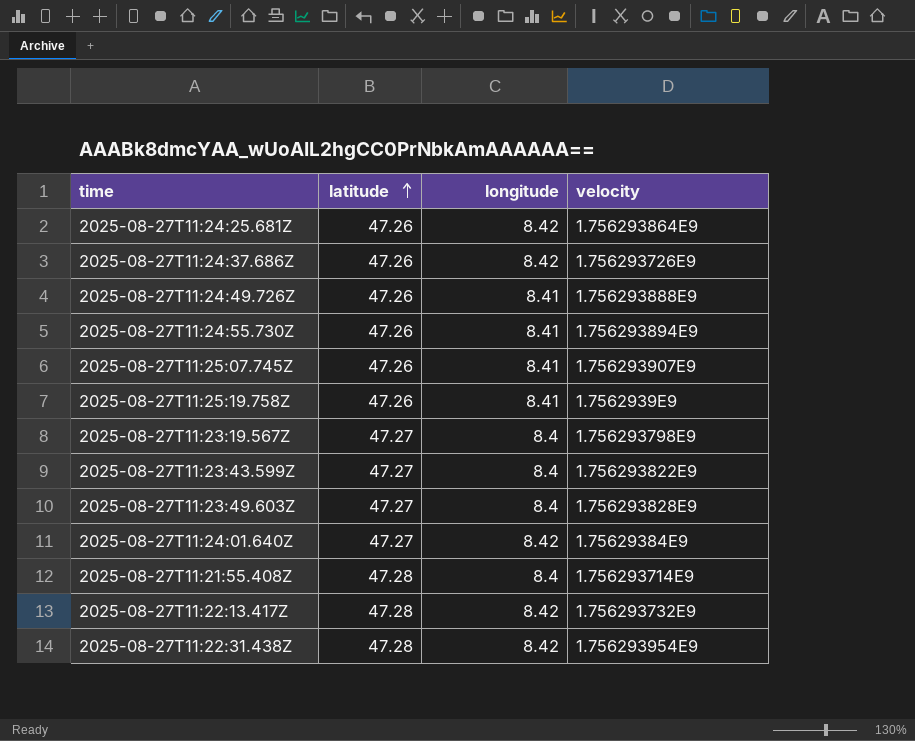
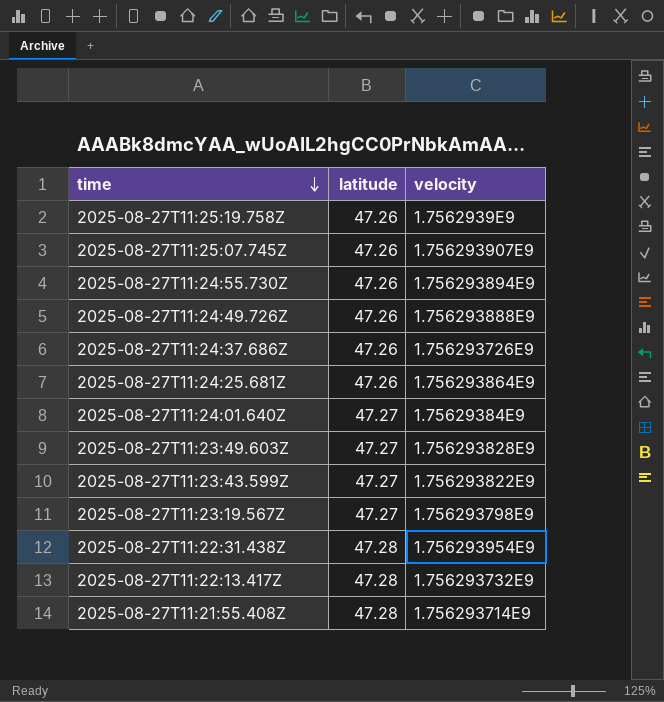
row order: latitude ascending -> time descending
column longitude | position: 3 -> none

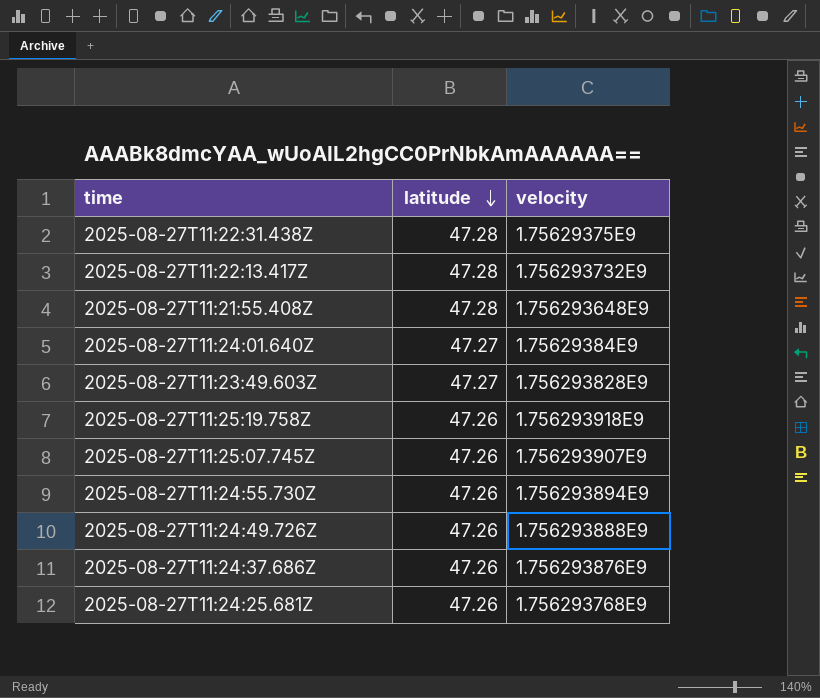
row order: time descending -> latitude descending
row 2025-08-27T11:23:43.599Z: 47.27 | 1.756293822E9 -> none
row 2025-08-27T11:23:19.567Z: 47.27 | 1.756293798E9 -> none
2025-08-27T11:22:31.438Z | velocity: 1.756293954E9 -> 1.75629375E9
2025-08-27T11:21:55.408Z | velocity: 1.756293714E9 -> 1.756293648E9
2025-08-27T11:25:19.758Z | velocity: 1.7562939E9 -> 1.756293918E9
2025-08-27T11:24:37.686Z | velocity: 1.756293726E9 -> 1.756293876E9
2025-08-27T11:24:25.681Z | velocity: 1.756293864E9 -> 1.756293768E9

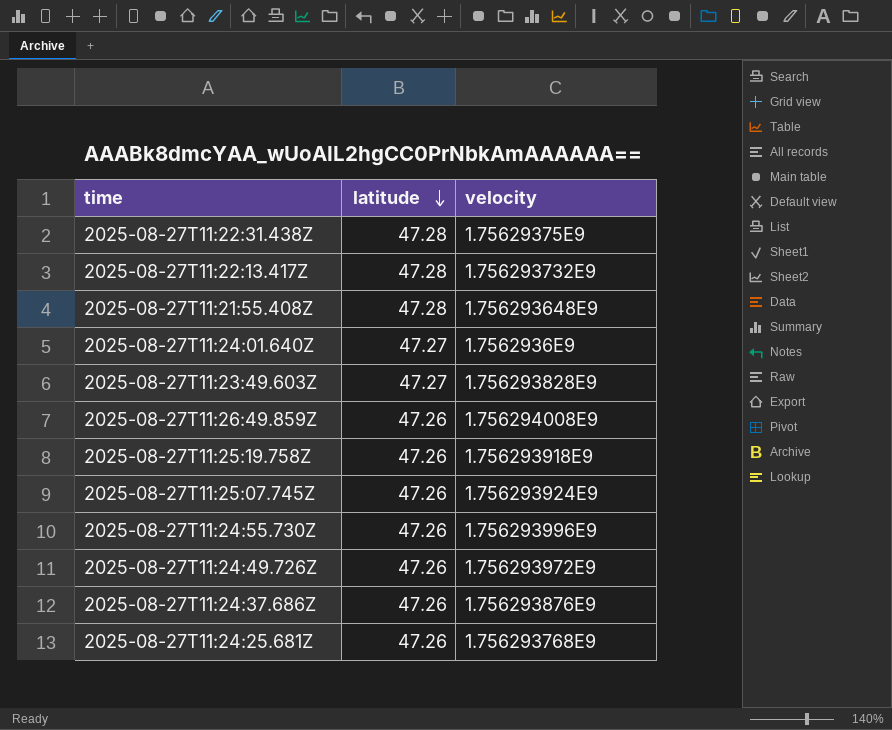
2025-08-27T11:24:01.640Z | velocity: 1.75629384E9 -> 1.7562936E9
row 2025-08-27T11:26:49.859Z: none -> 47.26 | 1.756294008E9
2025-08-27T11:25:07.745Z | velocity: 1.756293907E9 -> 1.756293924E9
2025-08-27T11:24:55.730Z | velocity: 1.756293894E9 -> 1.756293996E9
2025-08-27T11:24:49.726Z | velocity: 1.756293888E9 -> 1.756293972E9

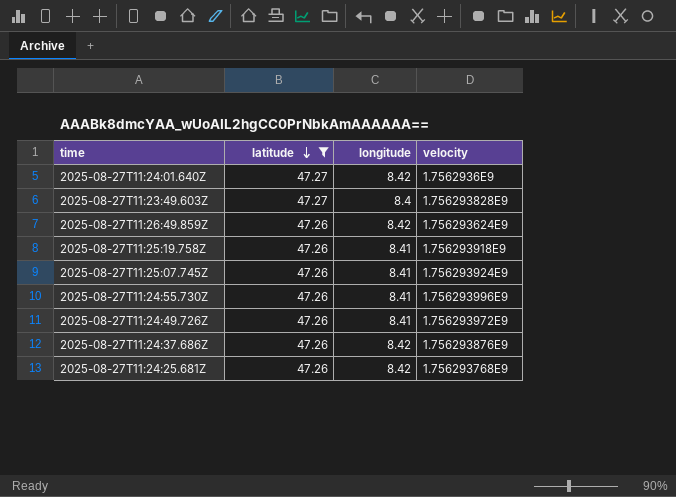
filter: none -> latitude != 47.28
column longitude | position: none -> 3
2025-08-27T11:26:49.859Z | velocity: 1.756294008E9 -> 1.756293624E9

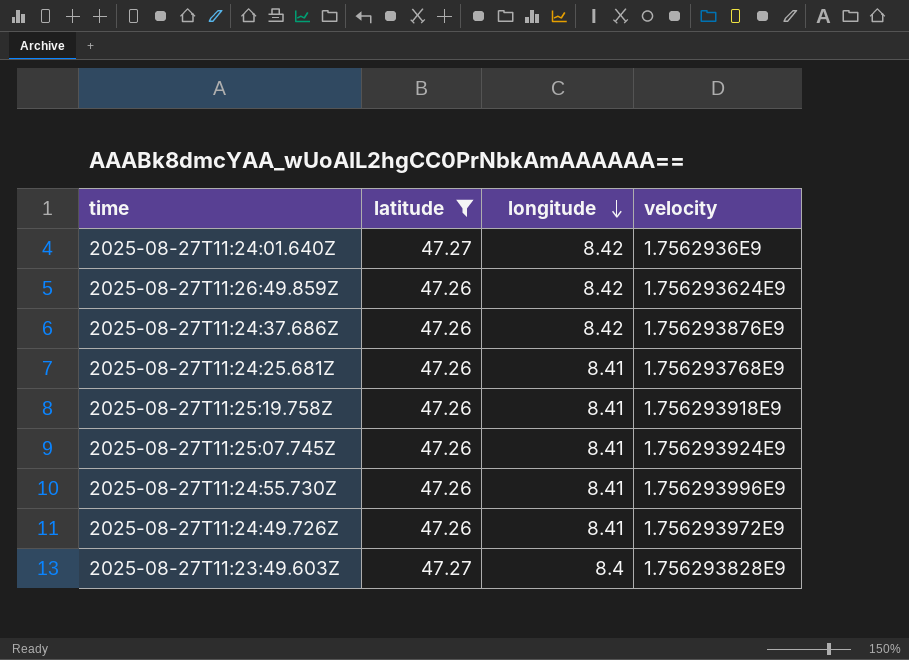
row order: latitude descending -> longitude descending
2025-08-27T11:24:25.681Z | longitude: 8.42 -> 8.41

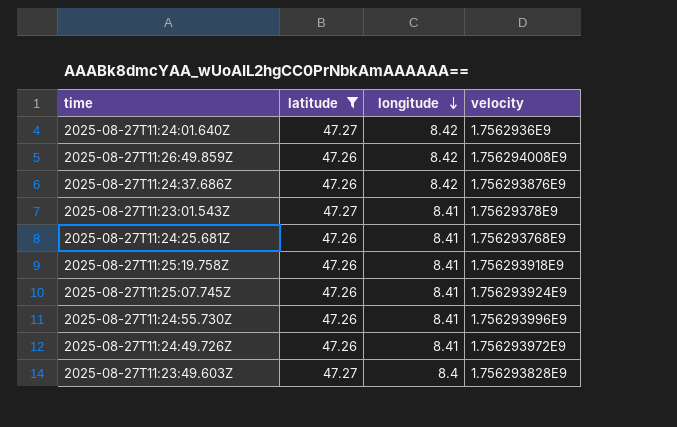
2025-08-27T11:26:49.859Z | velocity: 1.756293624E9 -> 1.756294008E9
row 2025-08-27T11:23:01.543Z: none -> 47.27 | 8.41 | 1.75629378E9

